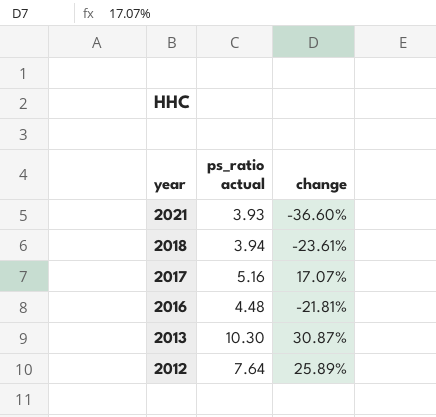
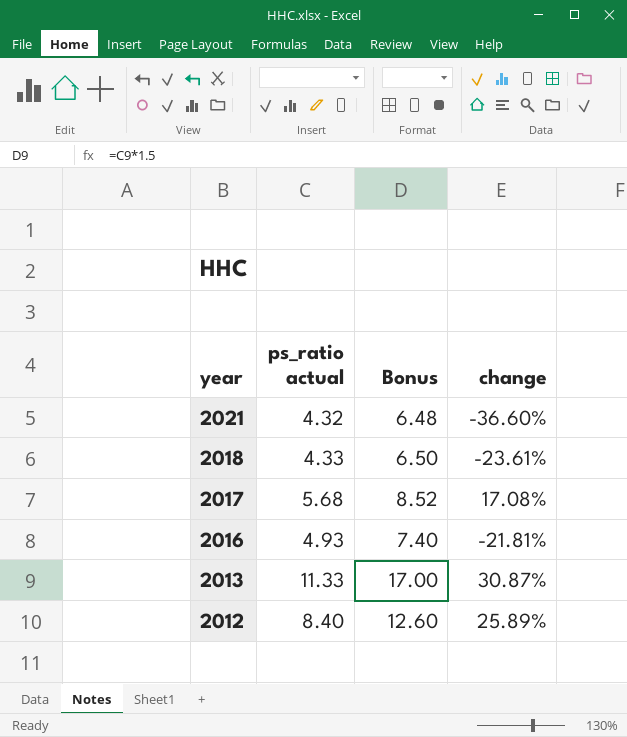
column Bonus | formula: none -> [ps_ratio actual] * 1.5
2021 | ps_ratio actual: 3.93 -> 4.32
2018 | ps_ratio actual: 3.94 -> 4.33
2017 | ps_ratio actual: 5.16 -> 5.68
2017 | change: 17.07% -> 17.08%
2016 | ps_ratio actual: 4.48 -> 4.93
2013 | ps_ratio actual: 10.30 -> 11.33
2012 | ps_ratio actual: 7.64 -> 8.40

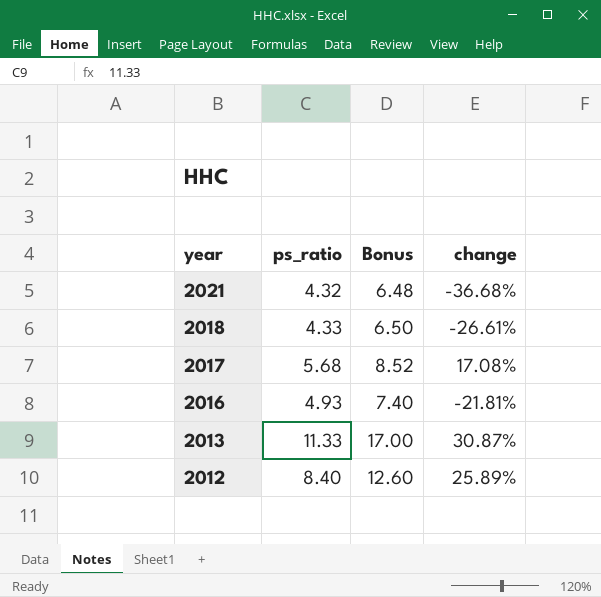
column name: ps_ratio actual -> ps_ratio
2021 | change: -36.60% -> -36.68%
2018 | change: -23.61% -> -26.61%

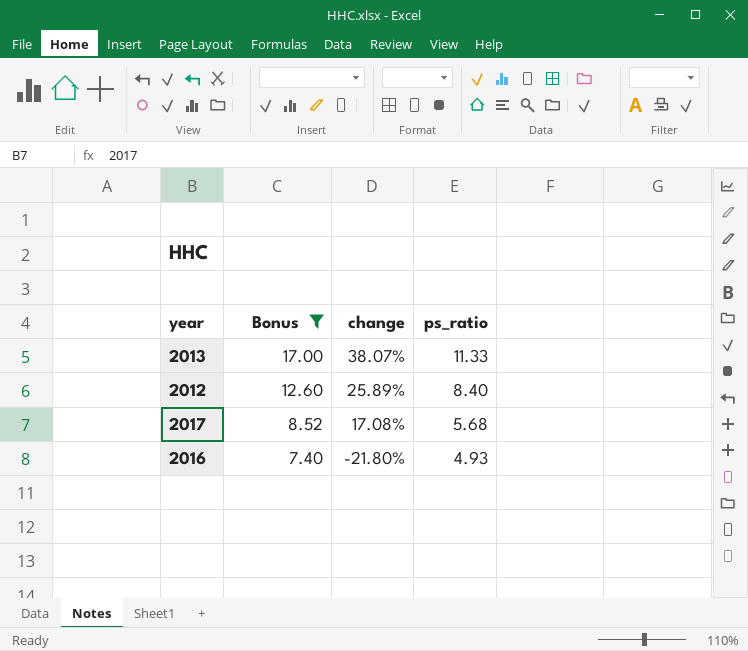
filter: none -> Bonus >= 7.40
row order: year descending -> Bonus descending
column ps_ratio | position: 2 -> 4
2013 | change: 30.87% -> 38.07%
2016 | change: -21.81% -> -21.80%

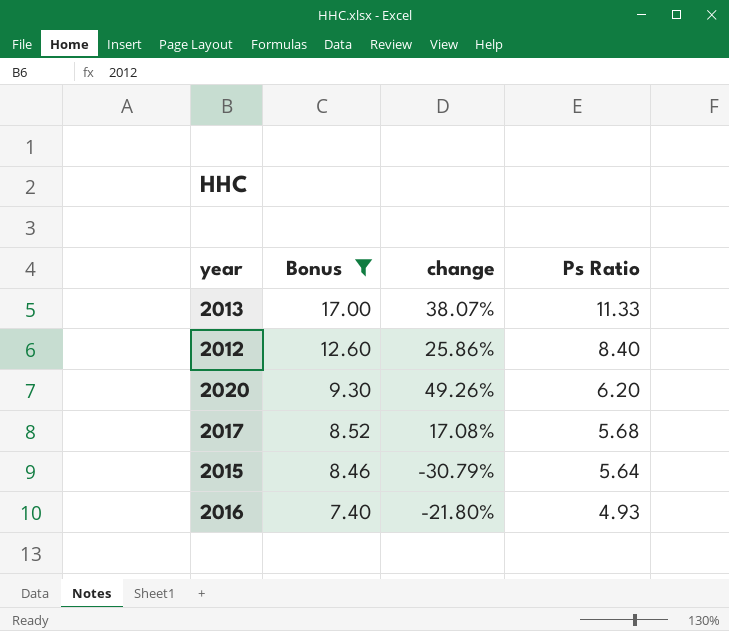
column name: ps_ratio -> Ps Ratio
2012 | change: 25.89% -> 25.86%
row 2020: none -> 9.30 | 49.26% | 6.20
row 2015: none -> 8.46 | -30.79% | 5.64

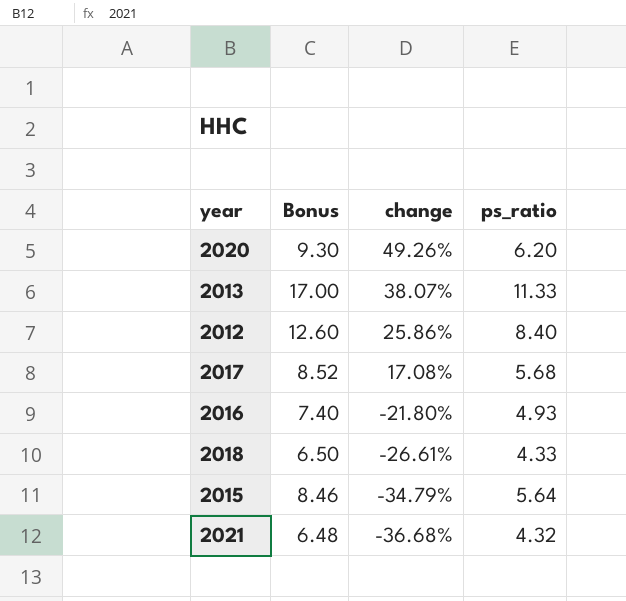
filter: Bonus >= 7.40 -> none
row order: Bonus descending -> change descending
column name: Ps Ratio -> ps_ratio
2015 | change: -30.79% -> -34.79%

